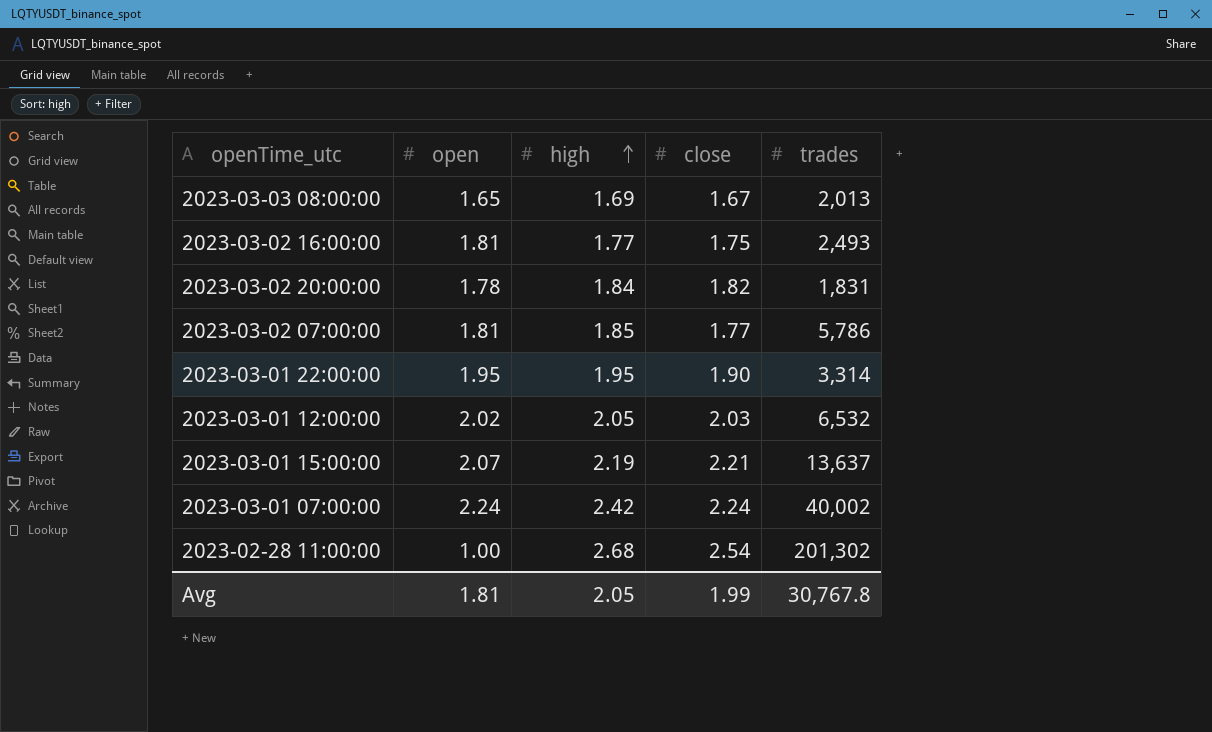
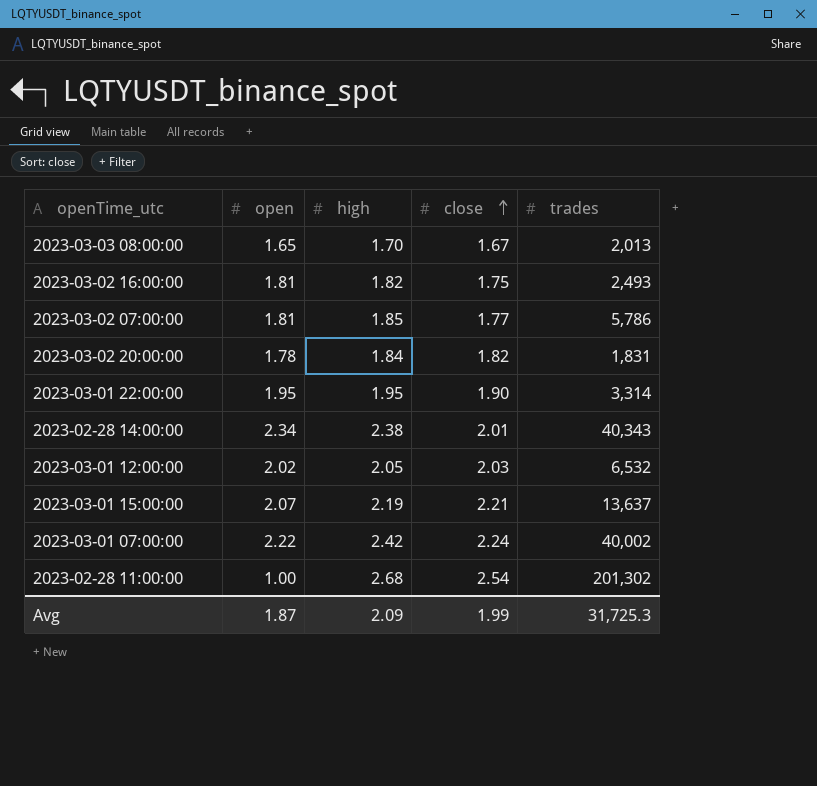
row order: high ascending -> close ascending
2023-03-03 08:00:00 | high: 1.69 -> 1.70
2023-03-02 16:00:00 | high: 1.77 -> 1.82
row 2023-02-28 14:00:00: none -> 2.34 | 2.38 | 2.01 | 40,343
2023-03-01 07:00:00 | open: 2.24 -> 2.22
Avg | open: 1.81 -> 1.87
Avg | high: 2.05 -> 2.09
Avg | trades: 30,767.8 -> 31,725.3

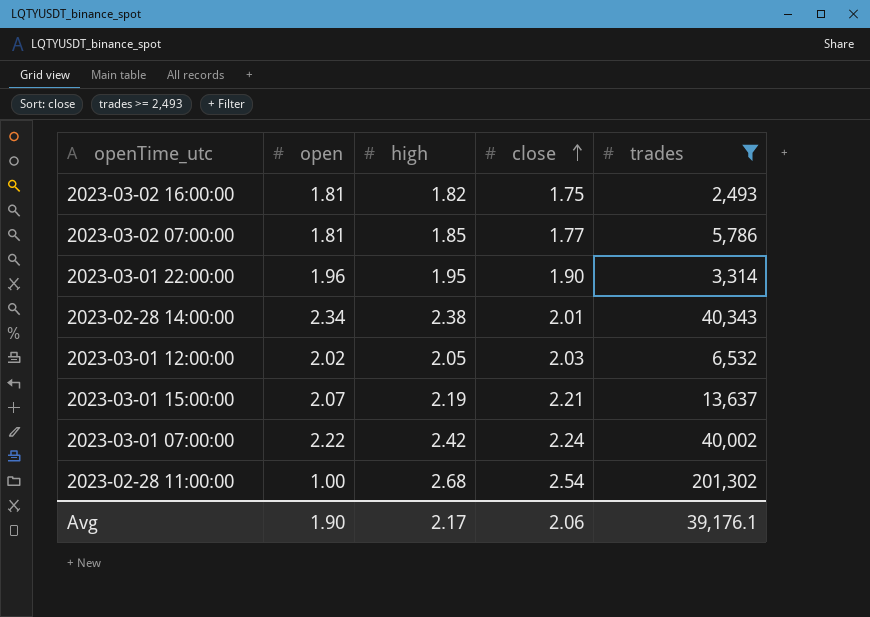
filter: none -> trades >= 2,493
2023-03-01 22:00:00 | open: 1.95 -> 1.96
Avg | open: 1.87 -> 1.90
Avg | high: 2.09 -> 2.17
Avg | close: 1.99 -> 2.06
Avg | trades: 31,725.3 -> 39,176.1

